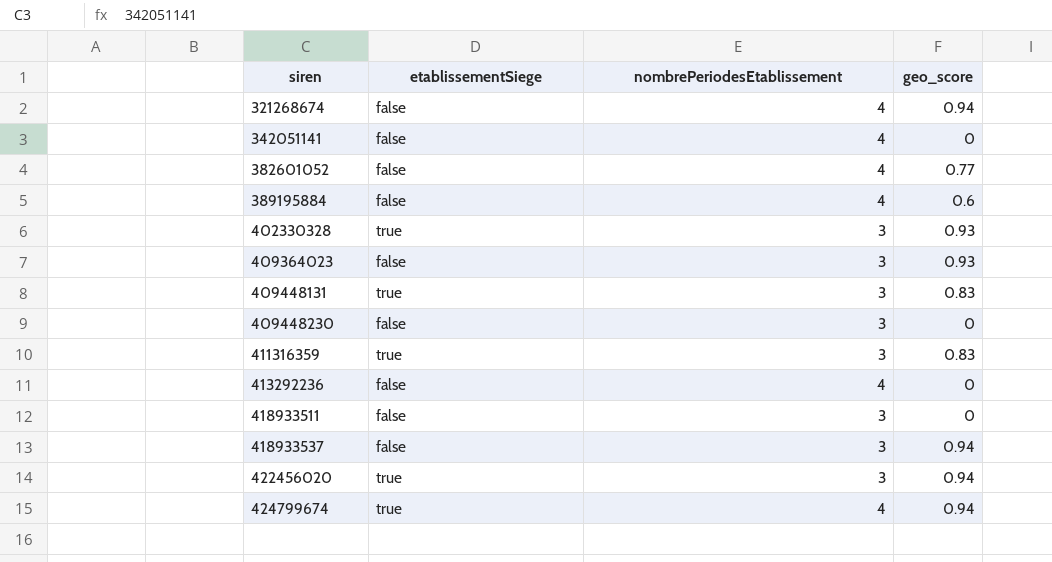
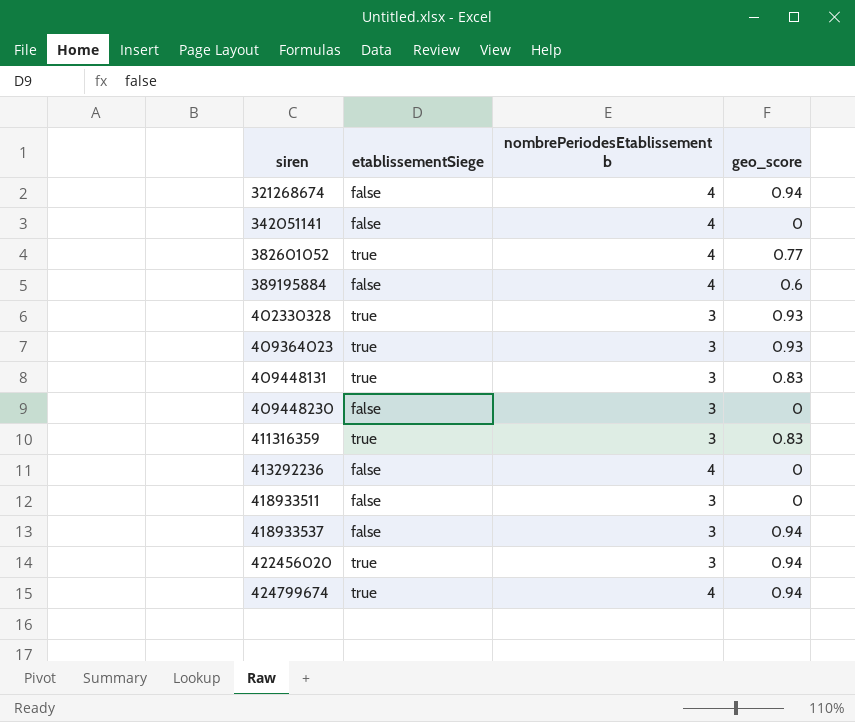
column name: nombrePeriodesEtablissement -> nombrePeriodesEtablissement b
382601052 | etablissementSiege: false -> true
409364023 | etablissementSiege: false -> true

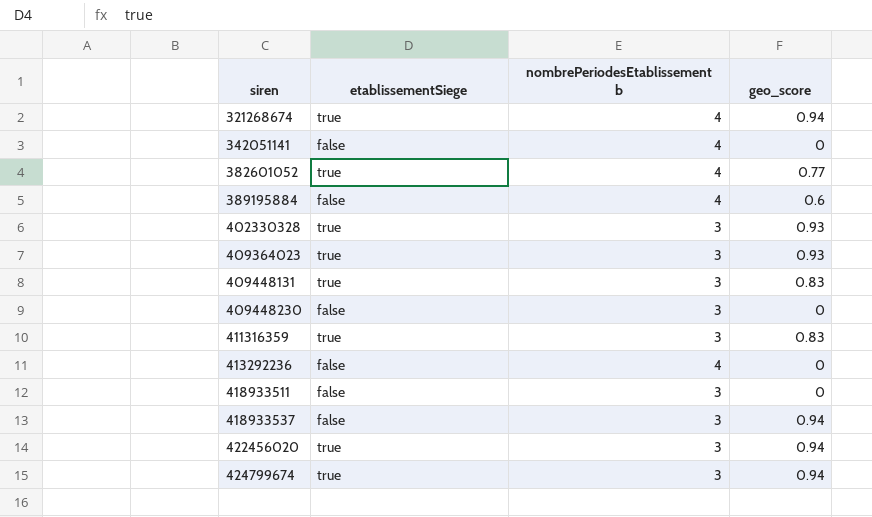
321268674 | etablissementSiege: false -> true
424799674 | nombrePeriodesEtablissement b: 4 -> 3

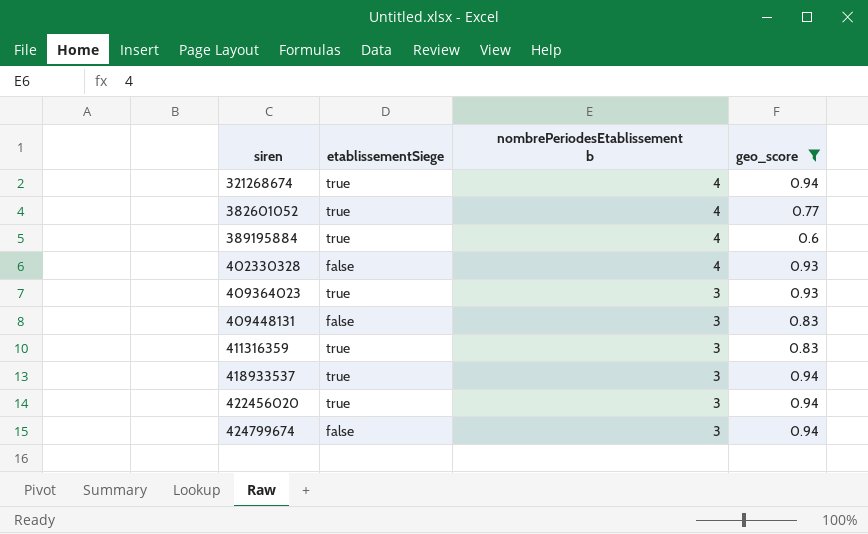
filter: none -> geo_score != 0
389195884 | etablissementSiege: false -> true
402330328 | etablissementSiege: true -> false
402330328 | nombrePeriodesEtablissement b: 3 -> 4
409448131 | etablissementSiege: true -> false
418933537 | etablissementSiege: false -> true
424799674 | etablissementSiege: true -> false

